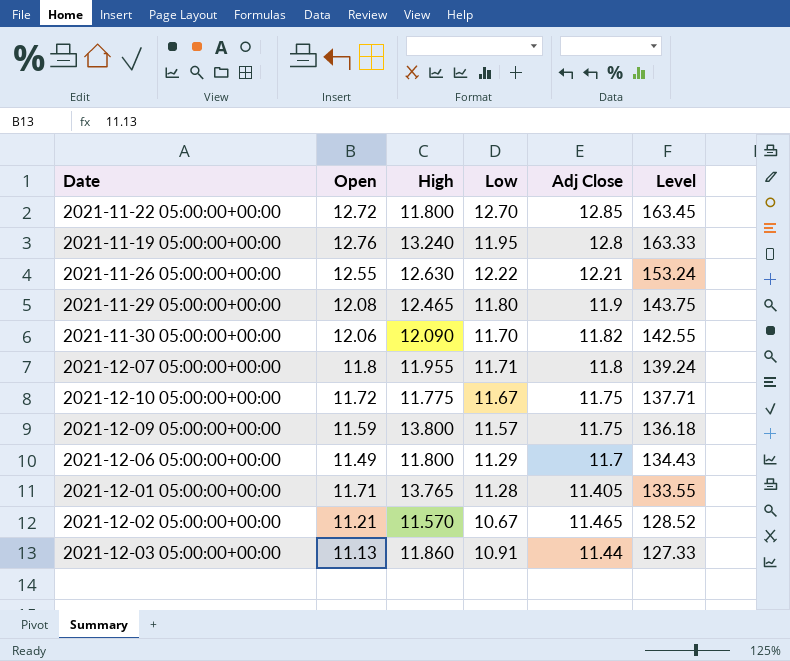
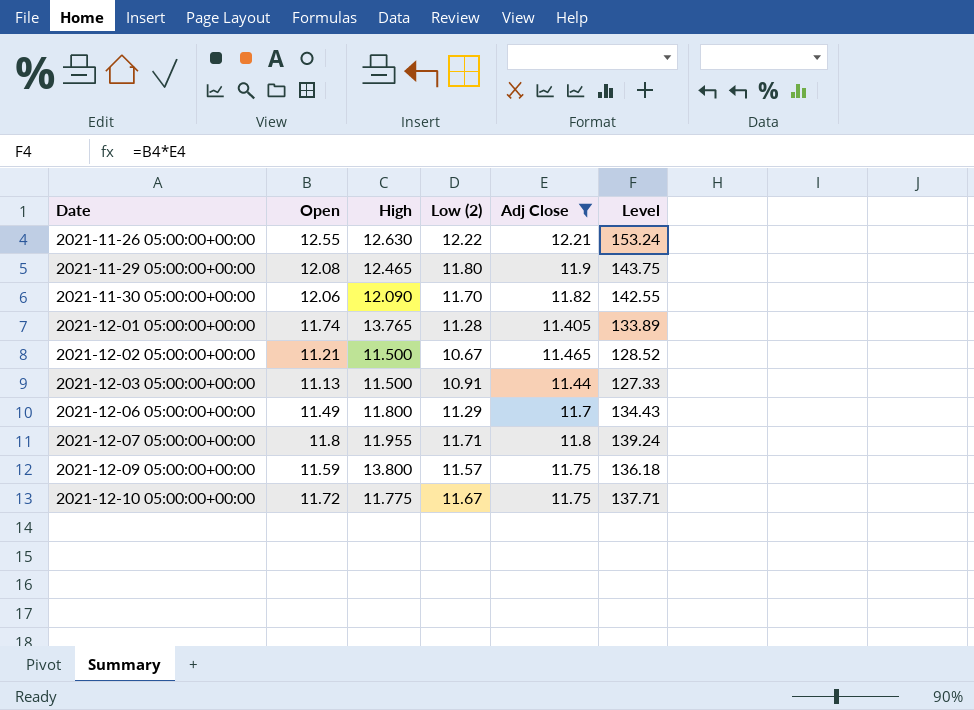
filter: none -> Adj Close <= 12.21
row order: Level descending -> Date ascending
column name: Low -> Low (2)
2021-12-01 05:00:00+00:00 | Open: 11.71 -> 11.74
2021-12-01 05:00:00+00:00 | Level: 133.55 -> 133.89
2021-12-02 05:00:00+00:00 | High: 11.570 -> 11.500
2021-12-03 05:00:00+00:00 | High: 11.860 -> 11.500

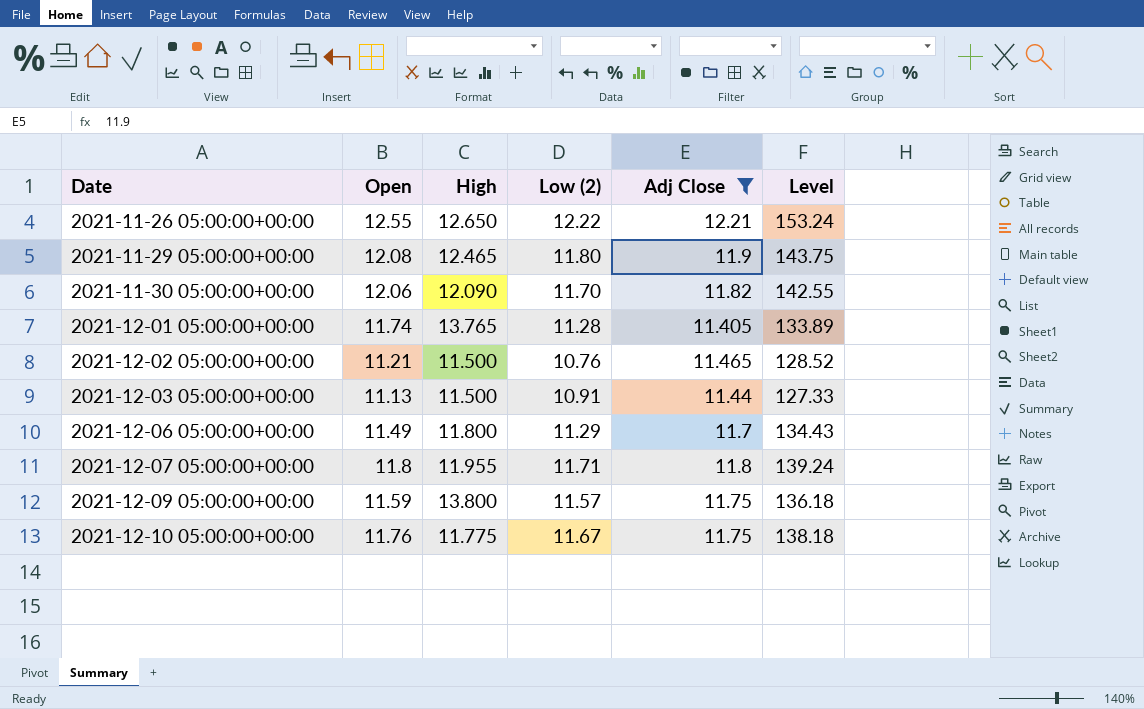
2021-11-26 05:00:00+00:00 | High: 12.630 -> 12.650
2021-12-02 05:00:00+00:00 | Low (2): 10.67 -> 10.76
2021-12-10 05:00:00+00:00 | Open: 11.72 -> 11.76
2021-12-10 05:00:00+00:00 | Level: 137.71 -> 138.18

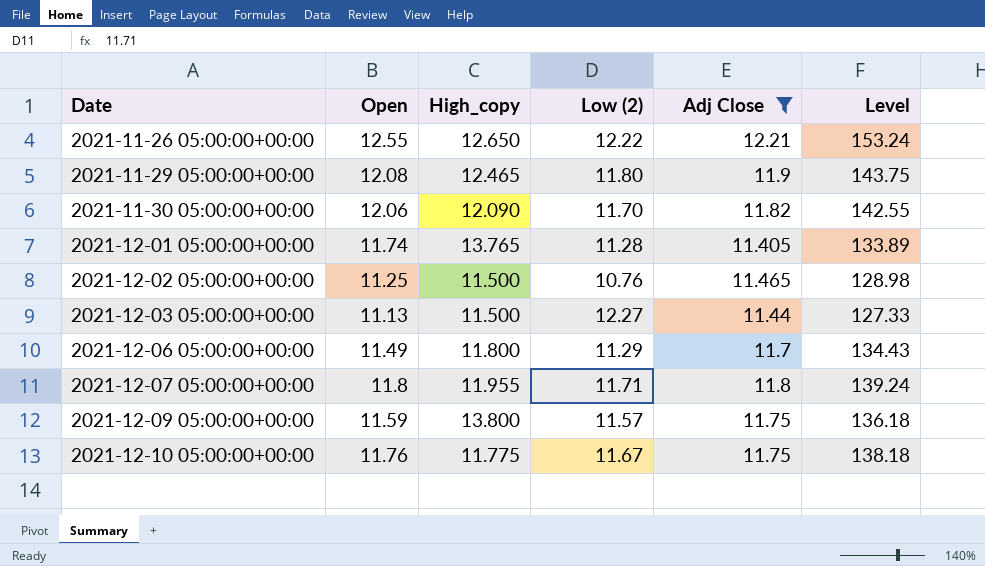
column name: High -> High_copy
2021-12-02 05:00:00+00:00 | Open: 11.21 -> 11.25
2021-12-02 05:00:00+00:00 | Level: 128.52 -> 128.98
2021-12-03 05:00:00+00:00 | Low (2): 10.91 -> 12.27

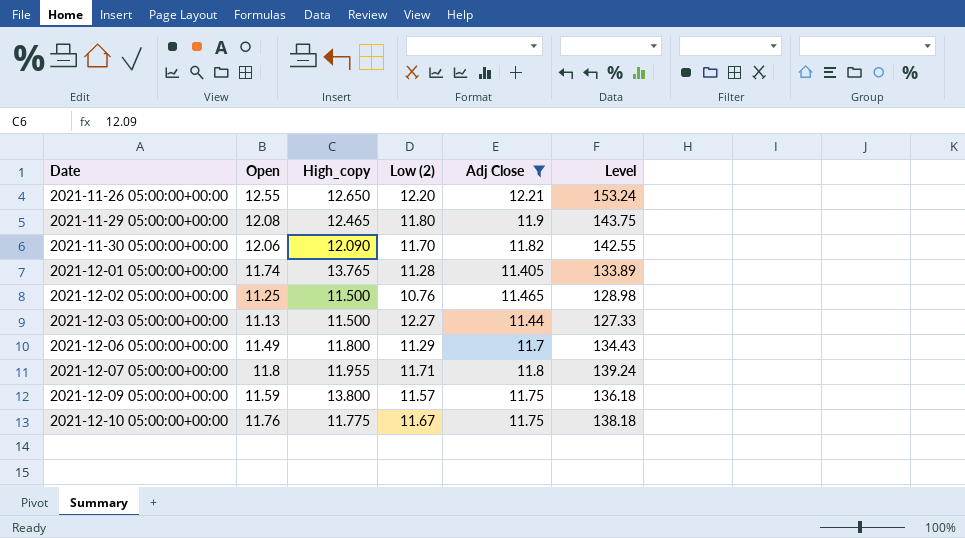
2021-11-26 05:00:00+00:00 | Low (2): 12.22 -> 12.20

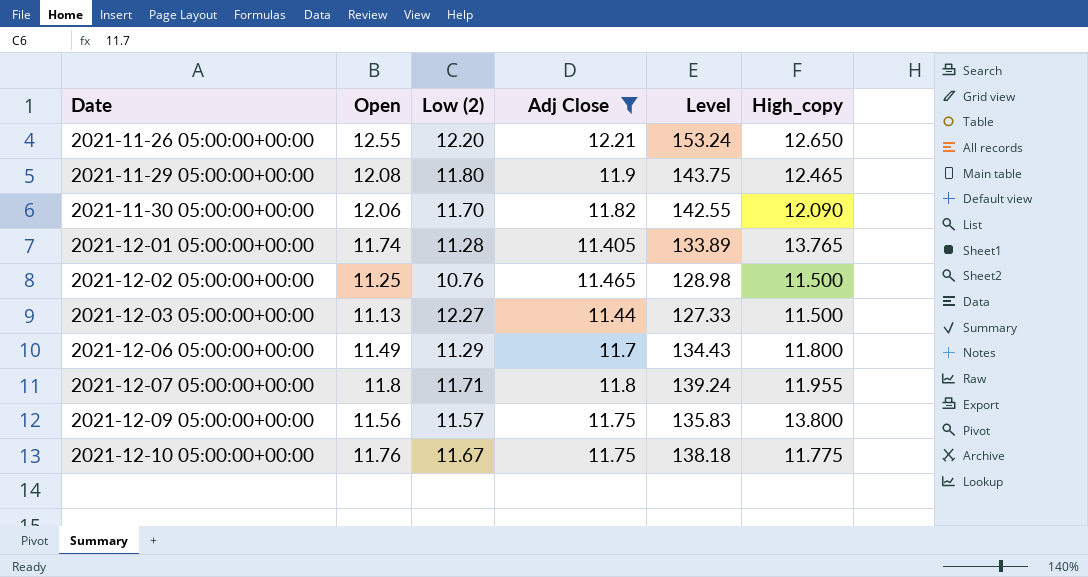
column High_copy | position: 3 -> 6
2021-12-09 05:00:00+00:00 | Open: 11.59 -> 11.56
2021-12-09 05:00:00+00:00 | Level: 136.18 -> 135.83

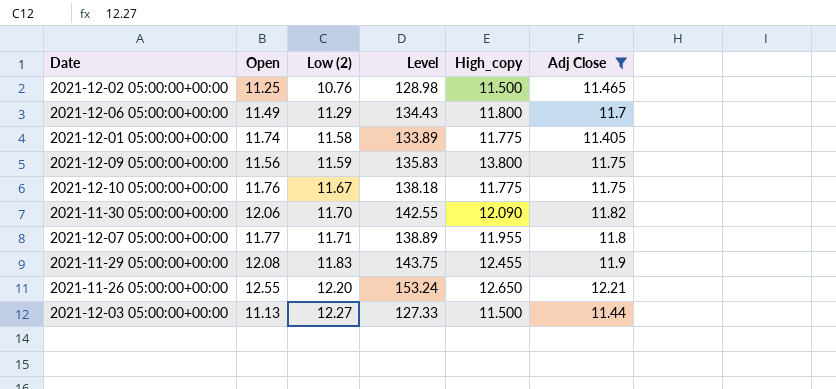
row order: Date ascending -> Low (2) ascending
column Adj Close | position: 4 -> 6
2021-12-01 05:00:00+00:00 | Low (2): 11.28 -> 11.58
2021-12-01 05:00:00+00:00 | High_copy: 13.765 -> 11.775
2021-12-09 05:00:00+00:00 | Low (2): 11.57 -> 11.59
2021-12-07 05:00:00+00:00 | Open: 11.8 -> 11.77
2021-12-07 05:00:00+00:00 | Level: 139.24 -> 138.89
2021-11-29 05:00:00+00:00 | Low (2): 11.80 -> 11.83
2021-11-29 05:00:00+00:00 | High_copy: 12.465 -> 12.455

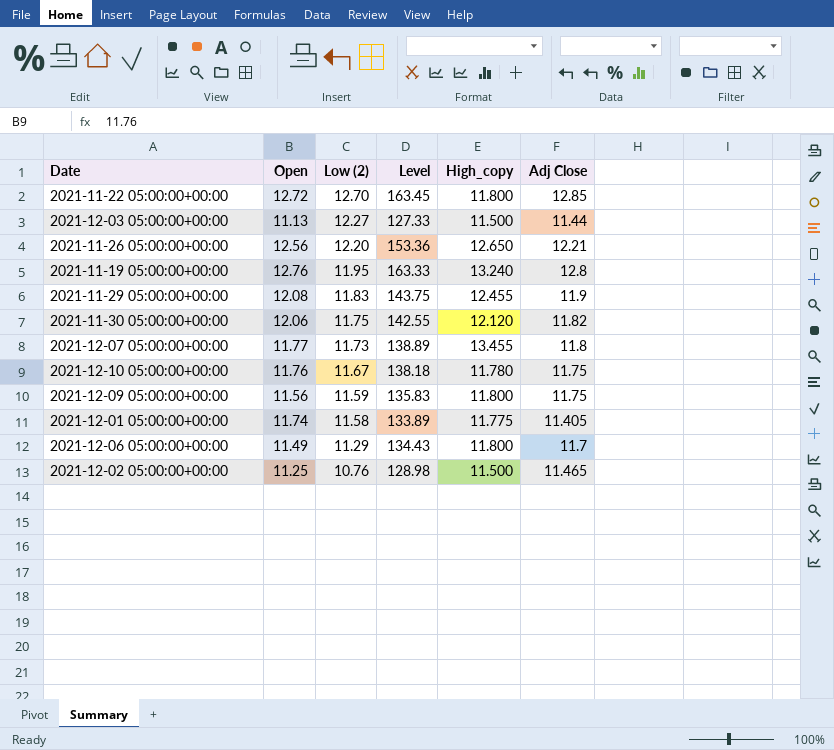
filter: Adj Close <= 12.21 -> none
row order: Low (2) ascending -> Low (2) descending
2021-11-26 05:00:00+00:00 | Open: 12.55 -> 12.56
2021-11-26 05:00:00+00:00 | Level: 153.24 -> 153.36
2021-11-30 05:00:00+00:00 | Low (2): 11.70 -> 11.75
2021-11-30 05:00:00+00:00 | High_copy: 12.090 -> 12.120
2021-12-07 05:00:00+00:00 | Low (2): 11.71 -> 11.73
2021-12-07 05:00:00+00:00 | High_copy: 11.955 -> 13.455
2021-12-10 05:00:00+00:00 | High_copy: 11.775 -> 11.780
2021-12-09 05:00:00+00:00 | High_copy: 13.800 -> 11.800

